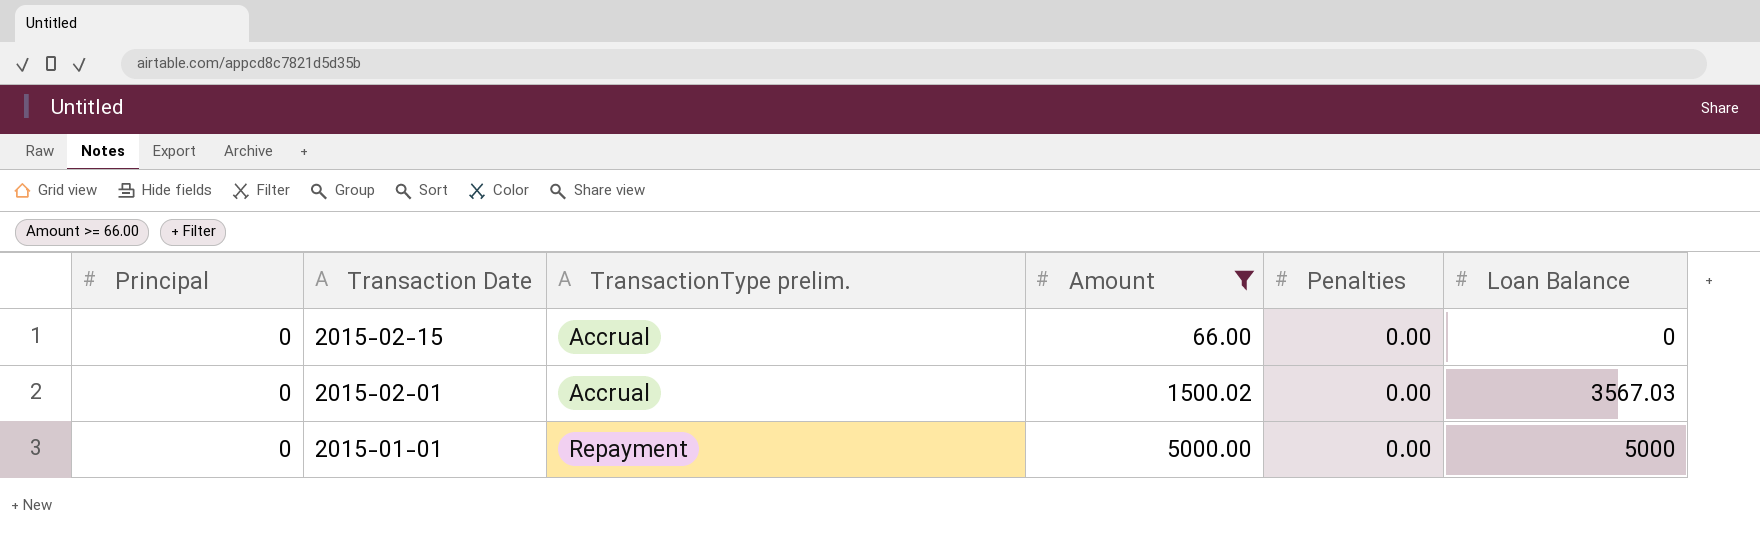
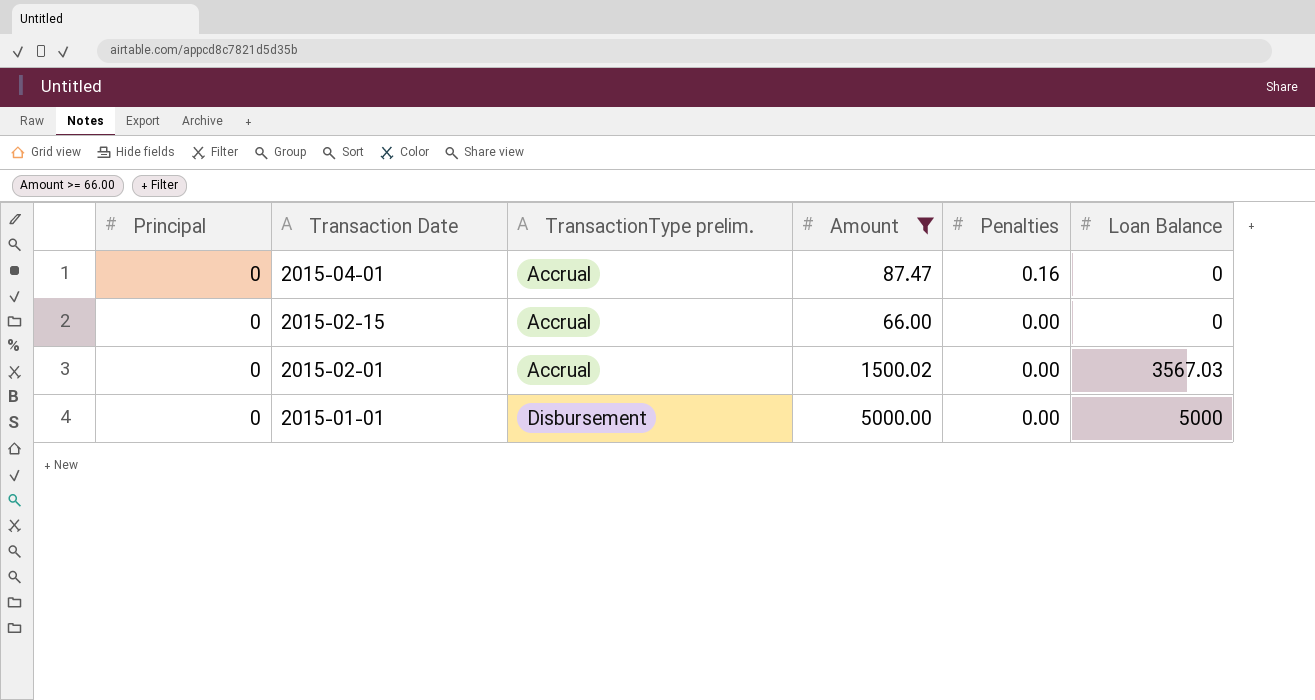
row 2015-04-01: none -> 0 | Accrual | 87.47 | 0.16 | 0
2015-01-01 | TransactionType prelim.: Repayment -> Disbursement

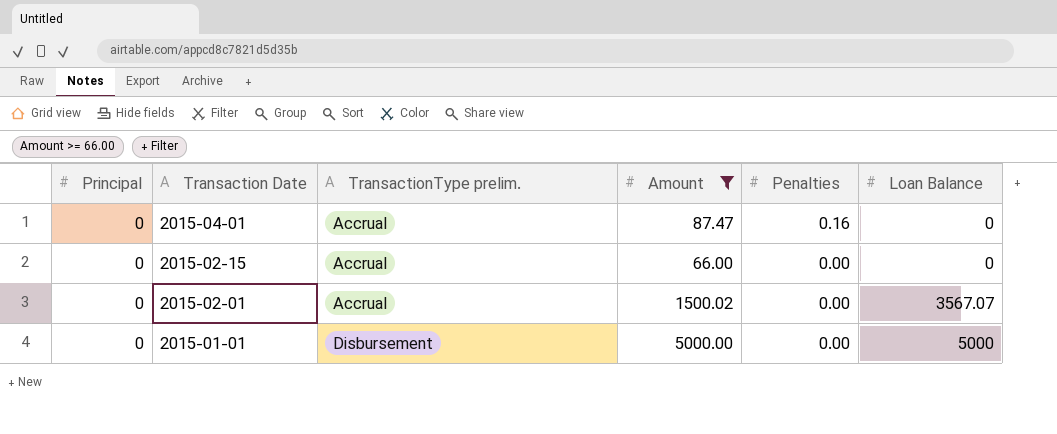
2015-02-01 | Loan Balance: 3567.03 -> 3567.07

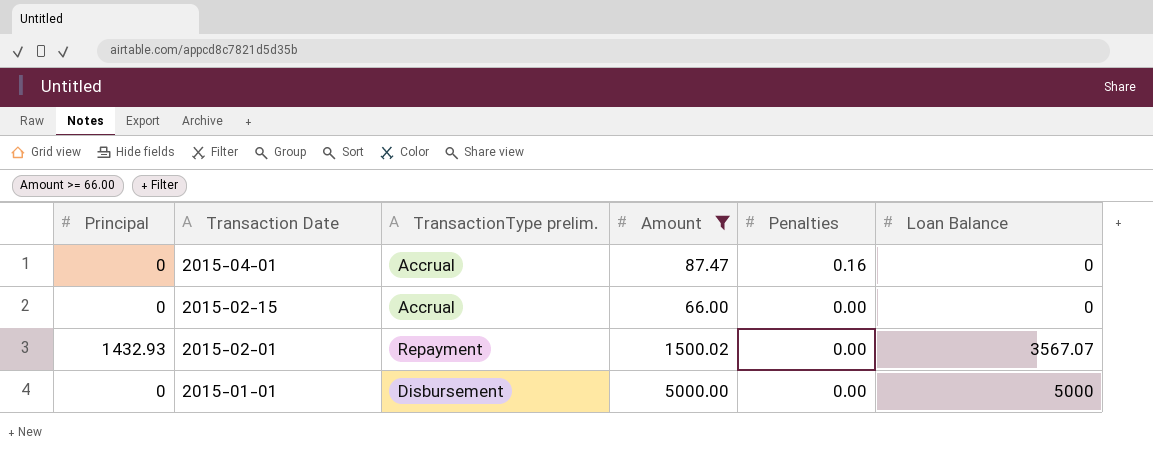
2015-02-01 | Principal: 0 -> 1432.93
2015-02-01 | TransactionType prelim.: Accrual -> Repayment

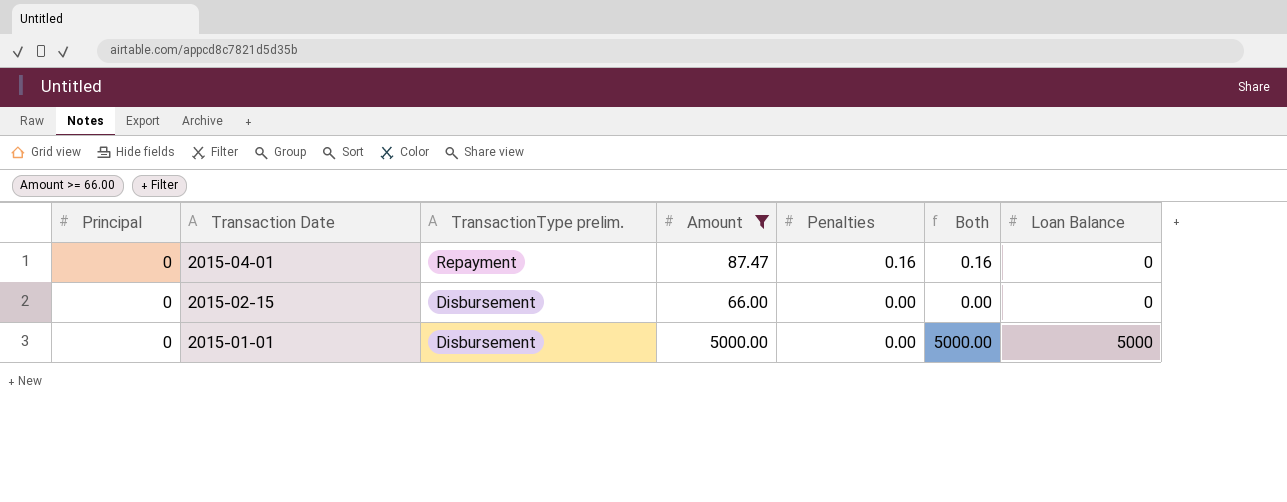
column Both | formula: none -> [Penalties] + [Loan Balance]
row 2015-02-01: 1432.93 | Repayment | 1500.02 | 0.00 | 3567.07 -> none
2015-04-01 | TransactionType prelim.: Accrual -> Repayment
2015-02-15 | TransactionType prelim.: Accrual -> Disbursement

